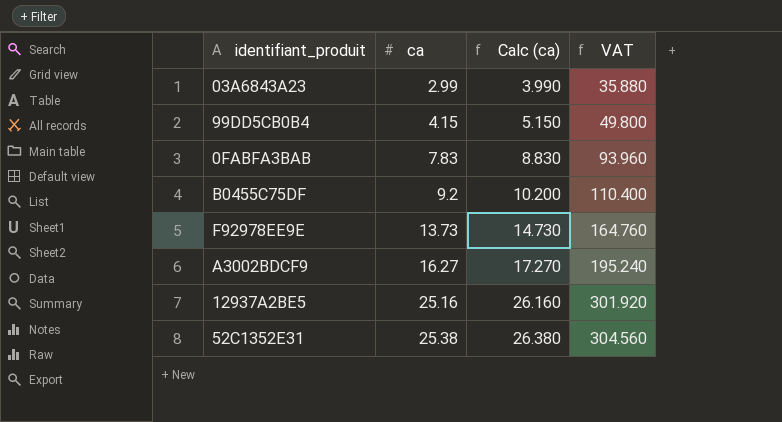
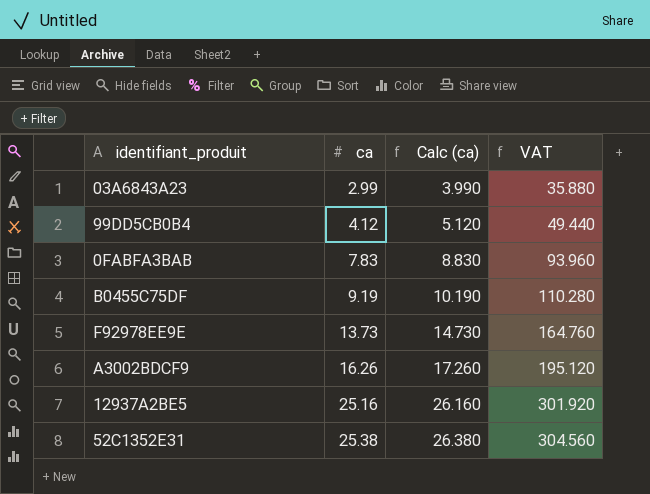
99DD5CB0B4 | ca: 4.15 -> 4.12
99DD5CB0B4 | Calc (ca): 5.150 -> 5.120
99DD5CB0B4 | VAT: 49.800 -> 49.440
B0455C75DF | ca: 9.2 -> 9.19
B0455C75DF | Calc (ca): 10.200 -> 10.190
B0455C75DF | VAT: 110.400 -> 110.280
A3002BDCF9 | ca: 16.27 -> 16.26
A3002BDCF9 | Calc (ca): 17.270 -> 17.260
A3002BDCF9 | VAT: 195.240 -> 195.120

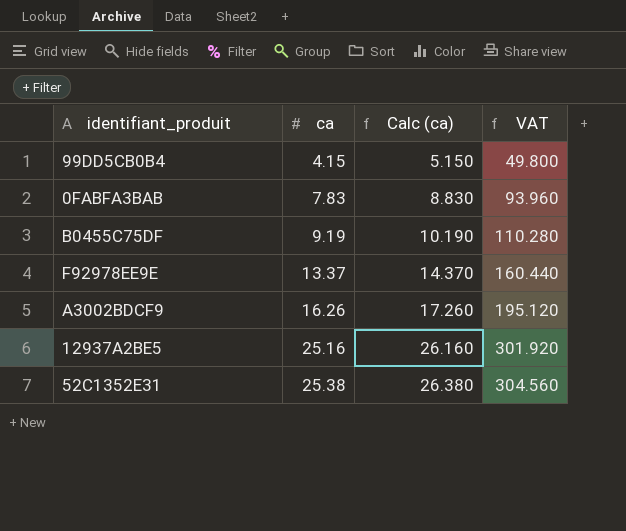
row 03A6843A23: 2.99 | 3.990 | 35.880 -> none
99DD5CB0B4 | ca: 4.12 -> 4.15
99DD5CB0B4 | Calc (ca): 5.120 -> 5.150
99DD5CB0B4 | VAT: 49.440 -> 49.800
F92978EE9E | ca: 13.73 -> 13.37
F92978EE9E | Calc (ca): 14.730 -> 14.370
F92978EE9E | VAT: 164.760 -> 160.440

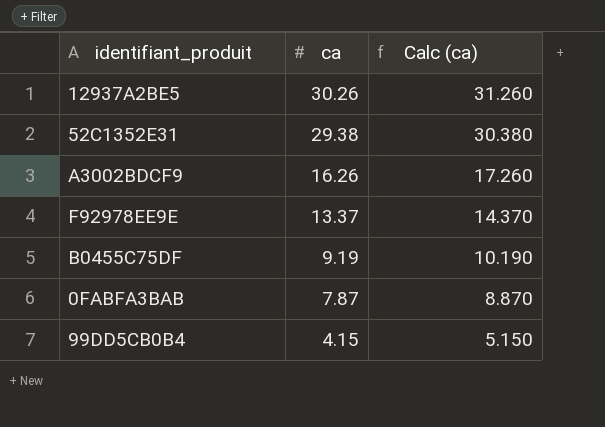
row order: ca ascending -> ca descending
column VAT | formula: [ca] * 12 -> none
12937A2BE5 | ca: 25.16 -> 30.26
12937A2BE5 | Calc (ca): 26.160 -> 31.260
52C1352E31 | ca: 25.38 -> 29.38
52C1352E31 | Calc (ca): 26.380 -> 30.380
0FABFA3BAB | ca: 7.83 -> 7.87
0FABFA3BAB | Calc (ca): 8.830 -> 8.870

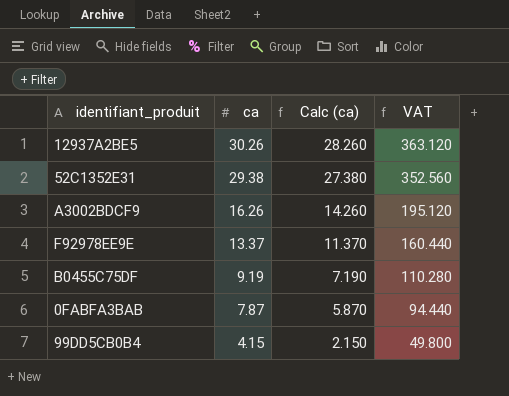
column Calc (ca) | formula: [ca] + 1 -> [ca] - 2
column VAT | formula: none -> [ca] * 12

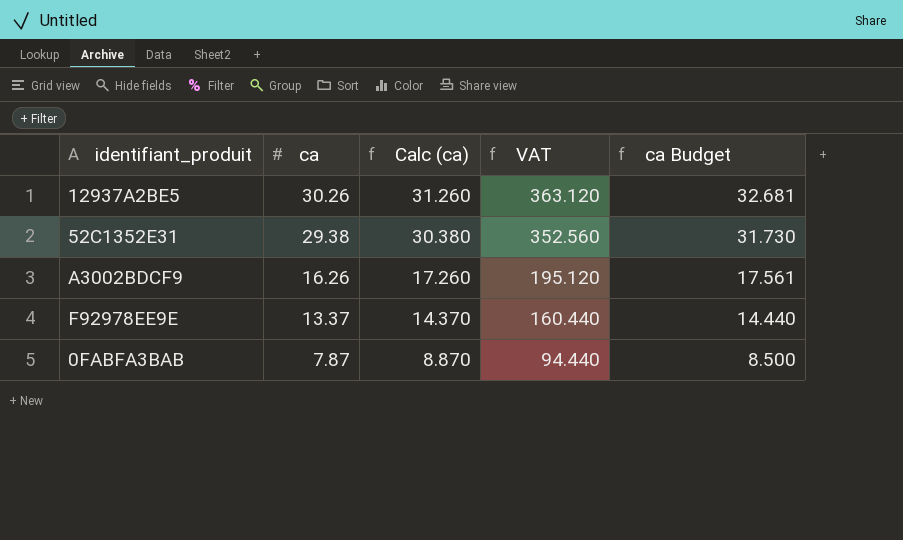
column Calc (ca) | formula: [ca] - 2 -> [ca] + 1
column ca Budget | formula: none -> [ca] * 1.08
row B0455C75DF: 9.19 | 7.190 | 110.280 -> none
row 99DD5CB0B4: 4.15 | 2.150 | 49.800 -> none

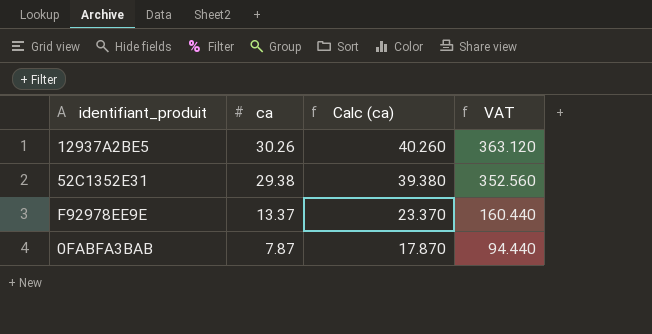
column ca Budget | formula: [ca] * 1.08 -> none
column Calc (ca) | formula: [ca] + 1 -> [ca] + 10
row A3002BDCF9: 16.26 | 17.260 | 195.120 | 17.561 -> none

